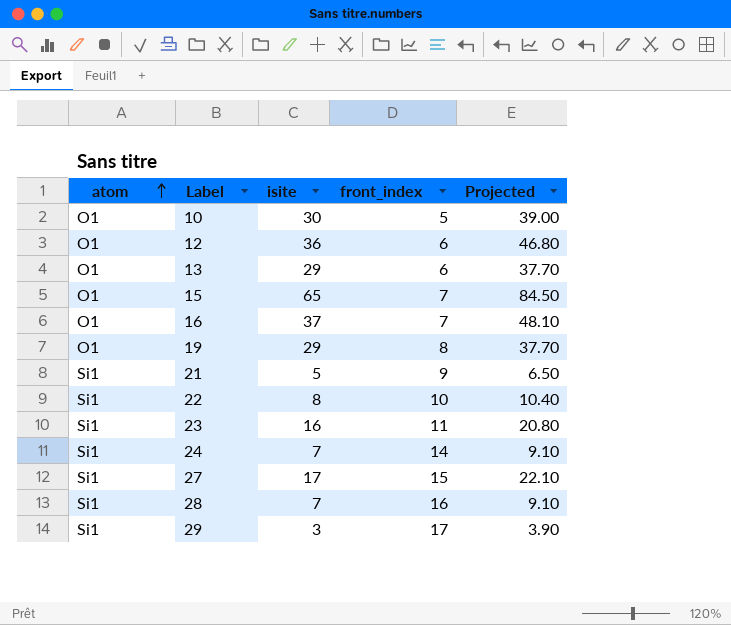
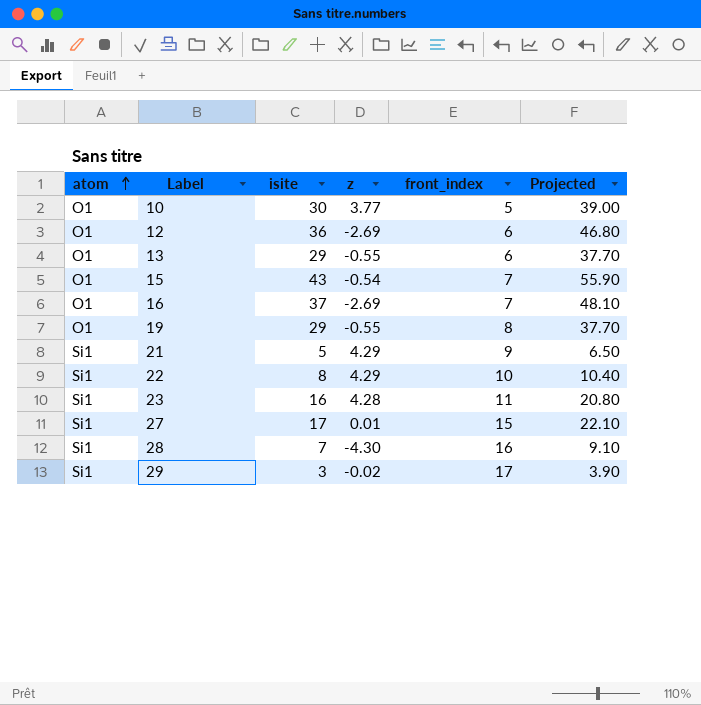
column z | position: none -> 4
row 24: Si1 | 7 | 14 | 9.10 -> none
15 | isite: 65 -> 43
15 | Projected: 84.50 -> 55.90

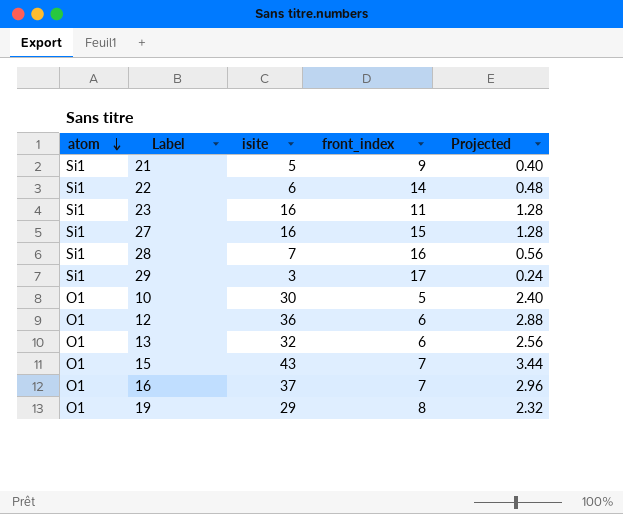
row order: atom ascending -> atom descending
column z | position: 4 -> none
column Projected | formula: [isite] * 1.3 -> [isite] * 0.08
22 | isite: 8 -> 6
22 | front_index: 10 -> 14
27 | isite: 17 -> 16
13 | isite: 29 -> 32

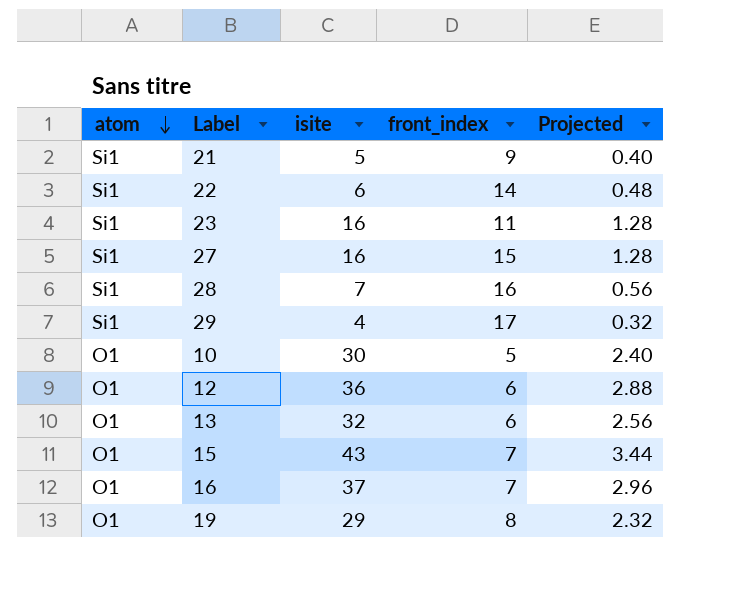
29 | isite: 3 -> 4
29 | Projected: 0.24 -> 0.32

